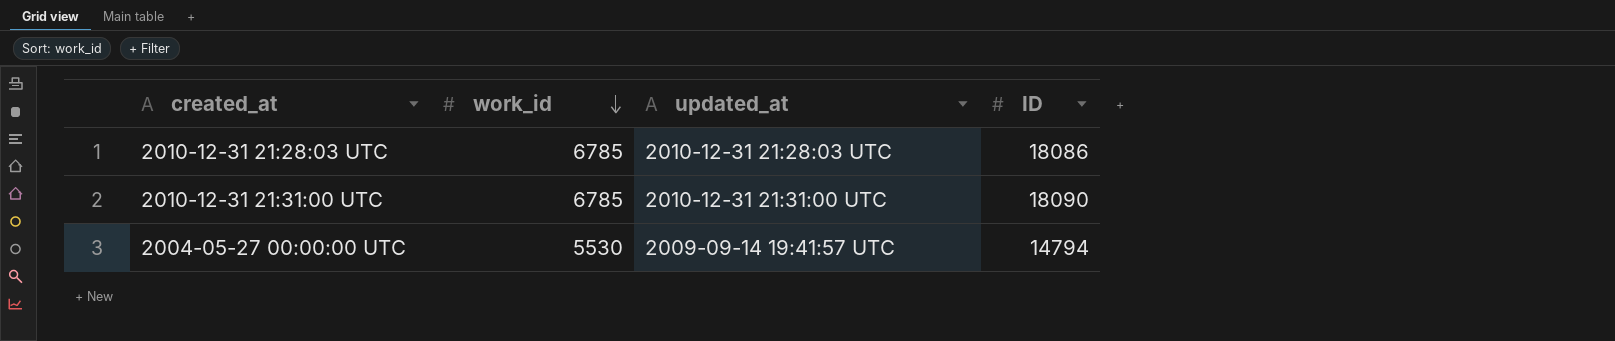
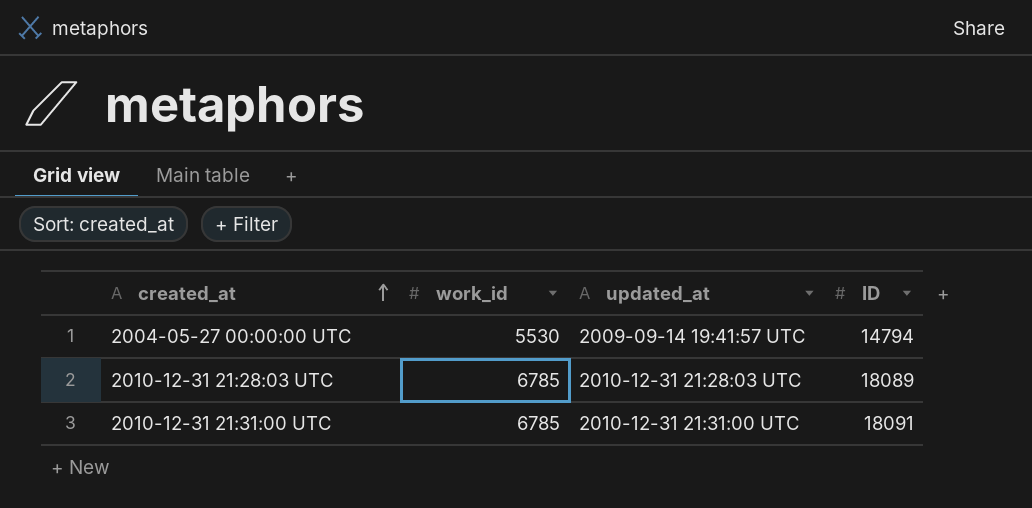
row order: work_id descending -> created_at ascending
2010-12-31 21:28:03 UTC | ID: 18086 -> 18089
2010-12-31 21:31:00 UTC | ID: 18090 -> 18091

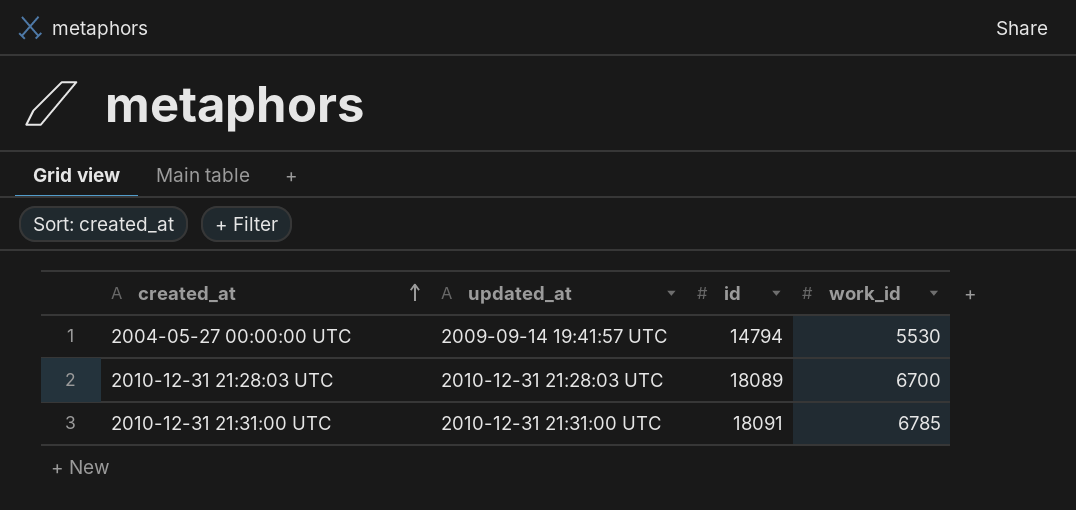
column name: ID -> id
column work_id | position: 2 -> 4
2010-12-31 21:28:03 UTC | work_id: 6785 -> 6700

